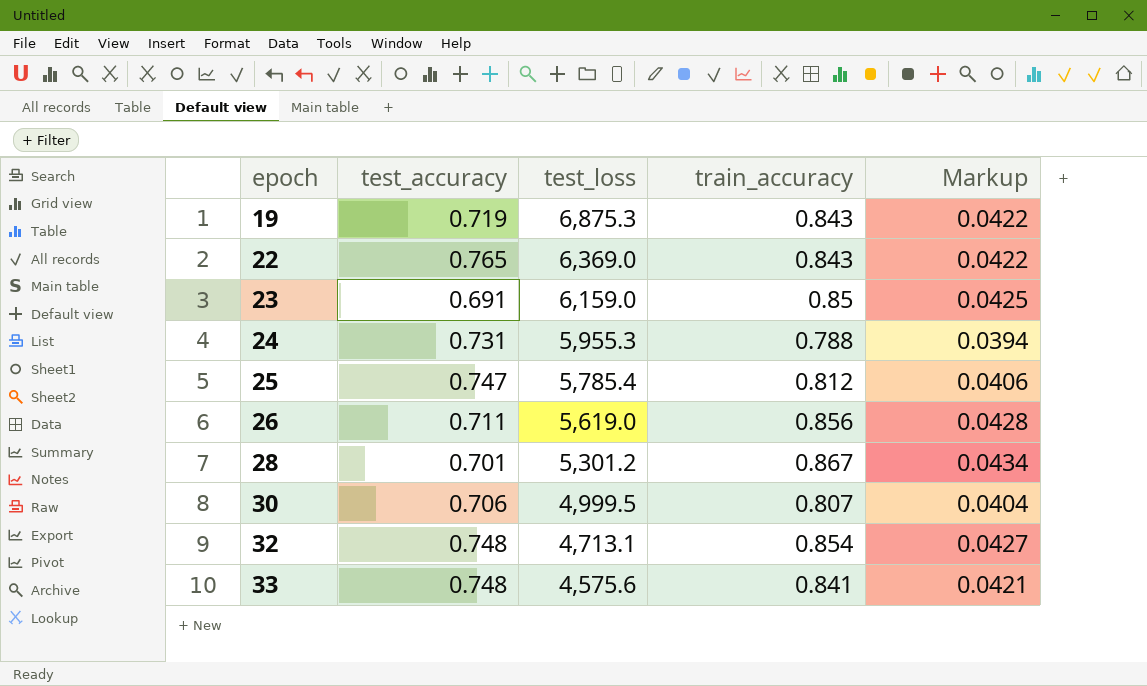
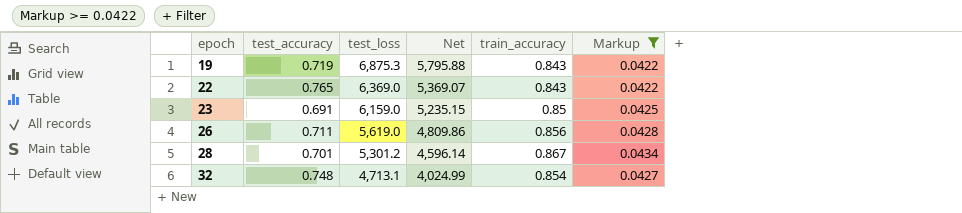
filter: none -> Markup >= 0.0422
column Net | formula: none -> [test_loss] * [train_accuracy]

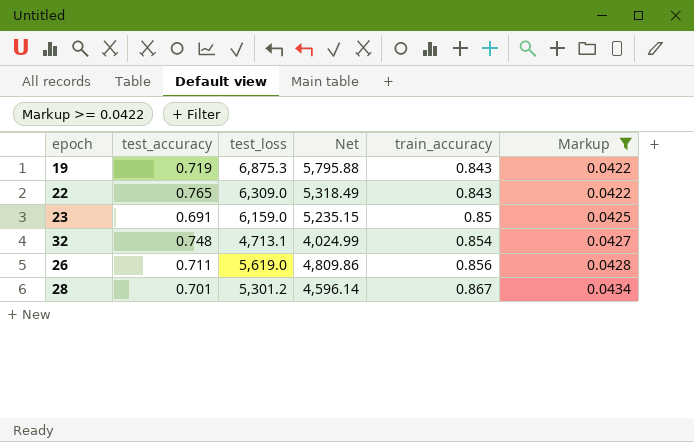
row order: epoch ascending -> train_accuracy ascending
22 | test_loss: 6,369.0 -> 6,309.0
22 | Net: 5,369.07 -> 5,318.49

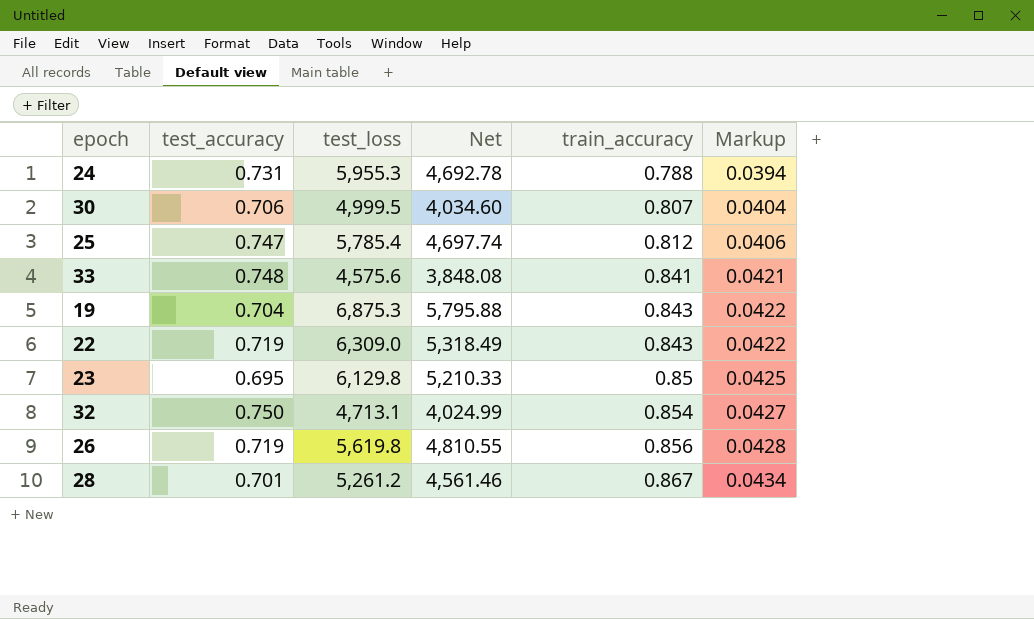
filter: Markup >= 0.0422 -> none
19 | test_accuracy: 0.719 -> 0.704
22 | test_accuracy: 0.765 -> 0.719
23 | test_accuracy: 0.691 -> 0.695
23 | test_loss: 6,159.0 -> 6,129.8
23 | Net: 5,235.15 -> 5,210.33
32 | test_accuracy: 0.748 -> 0.750
26 | test_accuracy: 0.711 -> 0.719
26 | test_loss: 5,619.0 -> 5,619.8
26 | Net: 4,809.86 -> 4,810.55
28 | test_loss: 5,301.2 -> 5,261.2
28 | Net: 4,596.14 -> 4,561.46

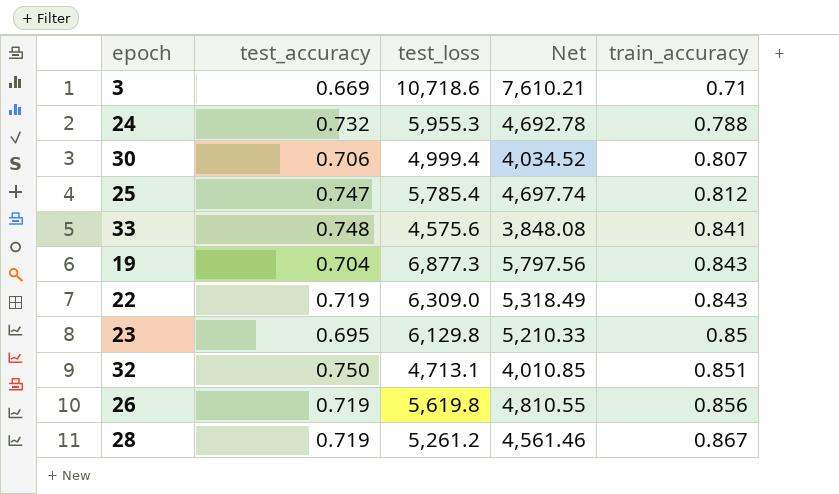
column Markup | formula: [train_accuracy] * 0.05 -> none
row 3: none -> 0.669 | 10,718.6 | 7,610.21 | 0.71
24 | test_accuracy: 0.731 -> 0.732
30 | test_loss: 4,999.5 -> 4,999.4
30 | Net: 4,034.60 -> 4,034.52
19 | test_loss: 6,875.3 -> 6,877.3
19 | Net: 5,795.88 -> 5,797.56
32 | Net: 4,024.99 -> 4,010.85
32 | train_accuracy: 0.854 -> 0.851
28 | test_accuracy: 0.701 -> 0.719

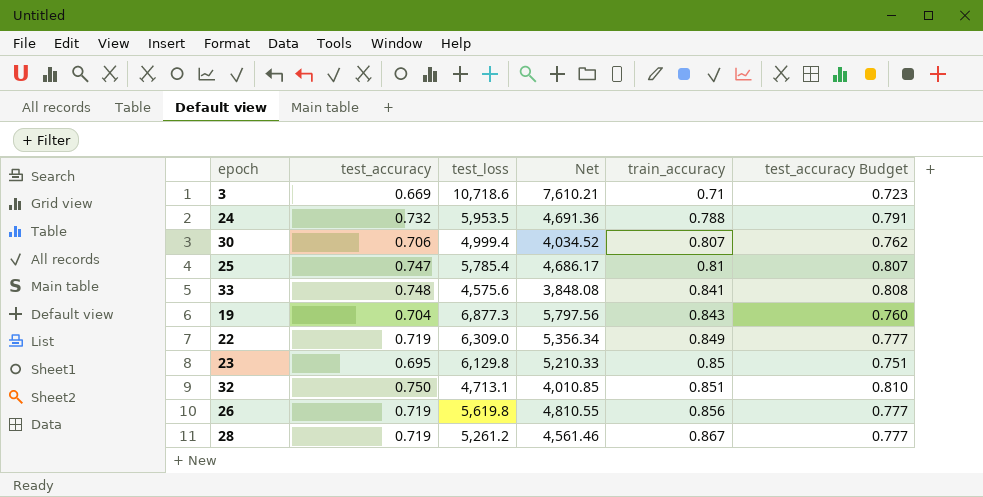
column test_accuracy Budget | formula: none -> [test_accuracy] * 1.08
24 | test_loss: 5,955.3 -> 5,953.5
24 | Net: 4,692.78 -> 4,691.36
25 | Net: 4,697.74 -> 4,686.17
25 | train_accuracy: 0.812 -> 0.81
22 | Net: 5,318.49 -> 5,356.34
22 | train_accuracy: 0.843 -> 0.849

